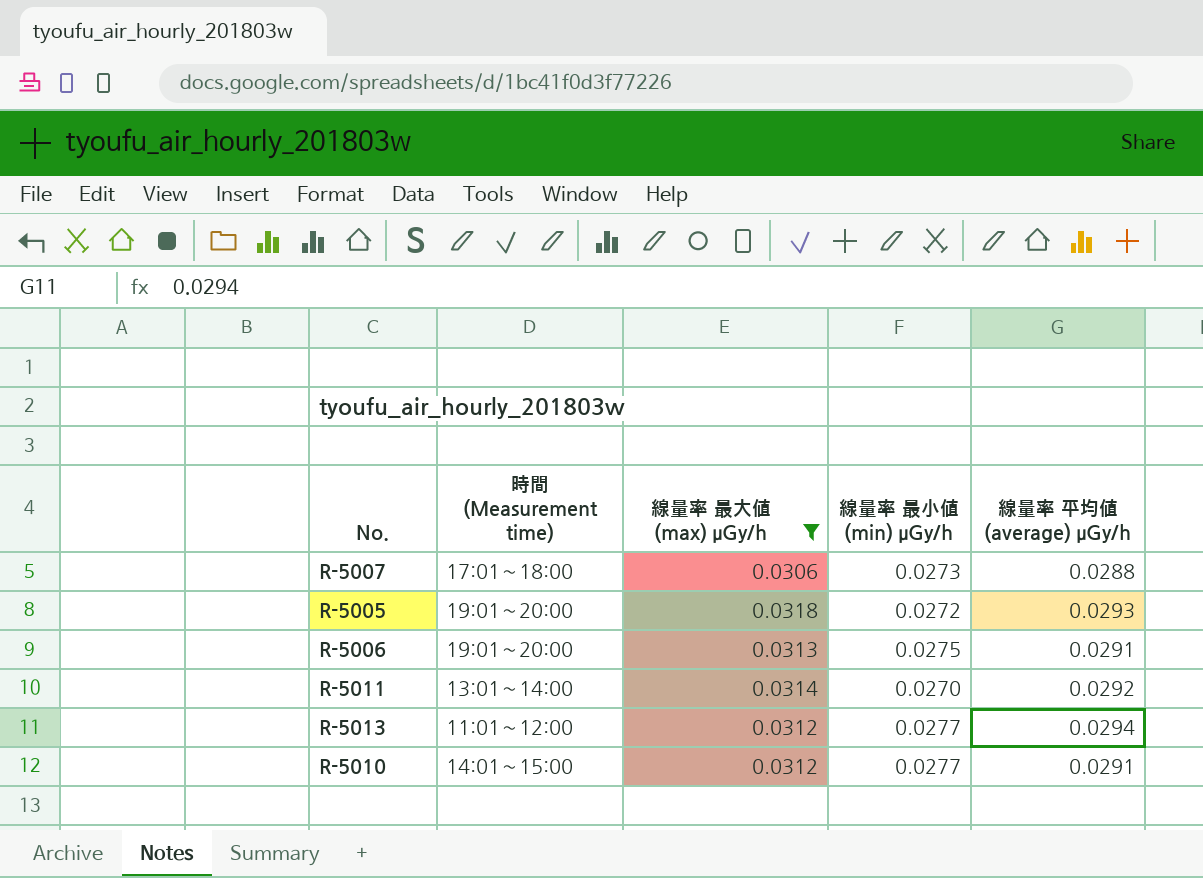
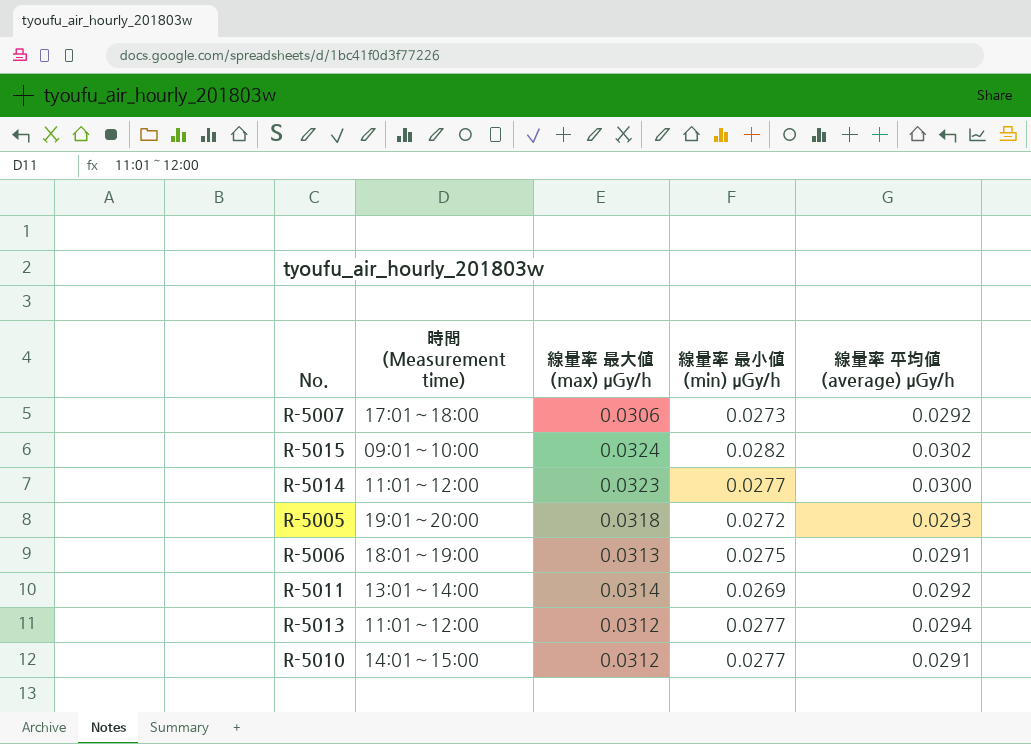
filter: 線量率 最大値 (max) μGy/h <= 0.0318 -> none
R-5007 | 線量率 平均値 (average) μGy/h: 0.0288 -> 0.0292
R-5006 | 時間 (Measurement time): 19:01～20:00 -> 18:01～19:00
R-5011 | 線量率 最小値 (min) μGy/h: 0.0270 -> 0.0269

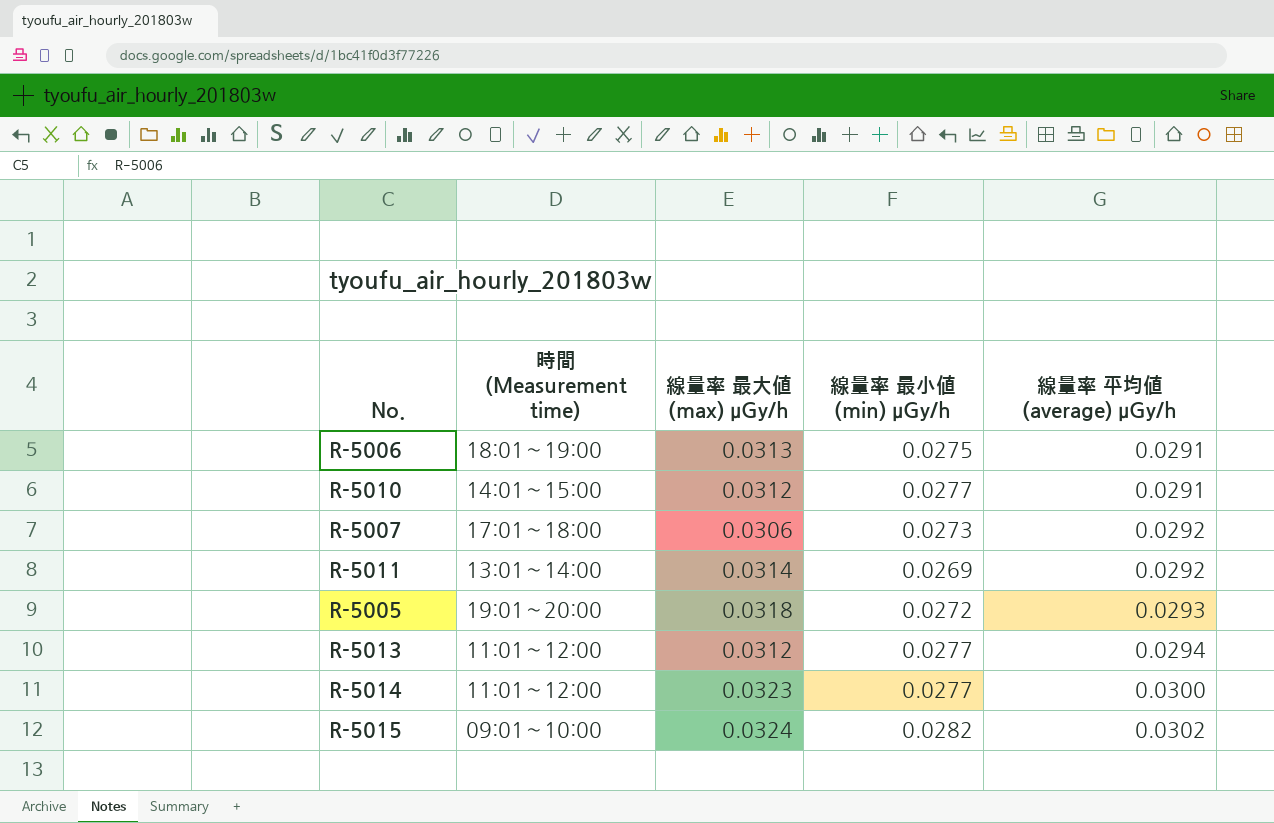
row order: none -> 線量率 平均値 (average) μGy/h ascending

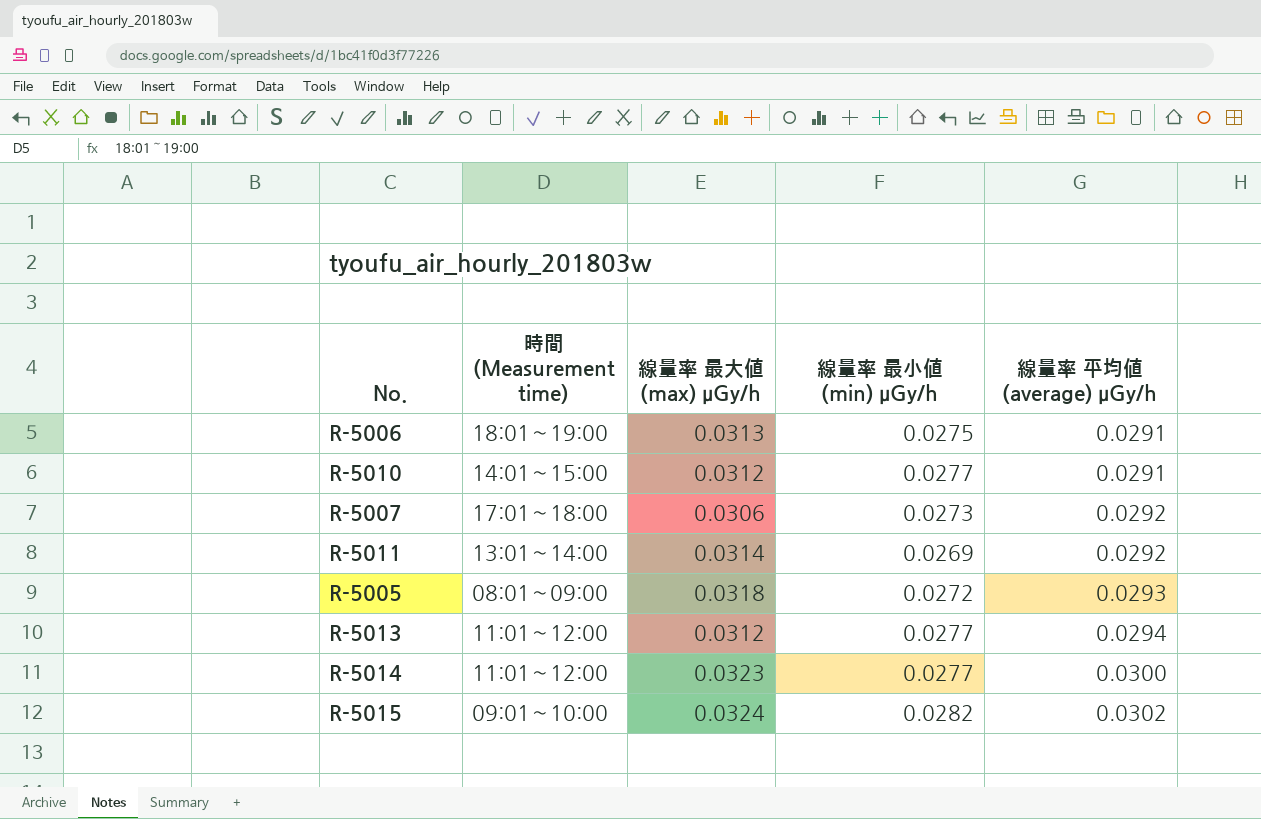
R-5005 | 時間 (Measurement time): 19:01～20:00 -> 08:01～09:00

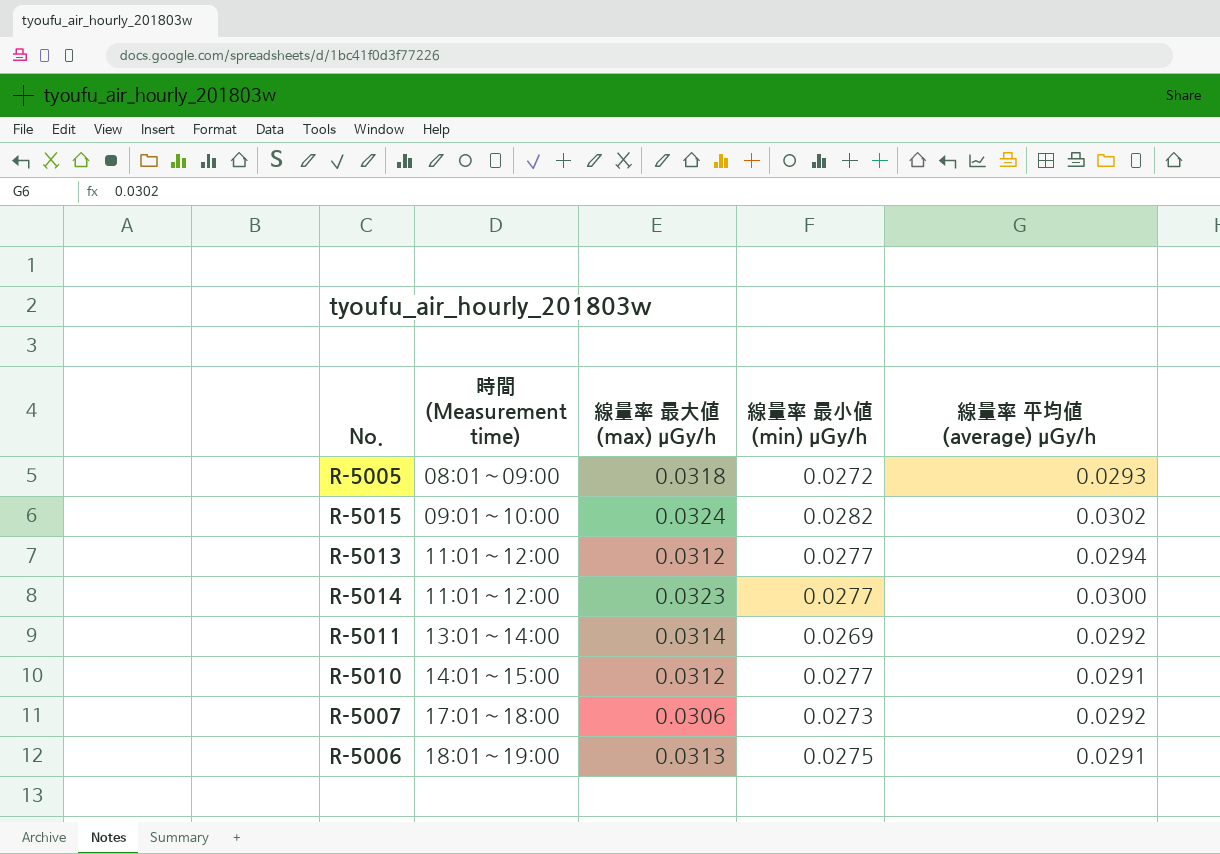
row order: 線量率 平均値 (average) μGy/h ascending -> 時間 (Measurement time) ascending

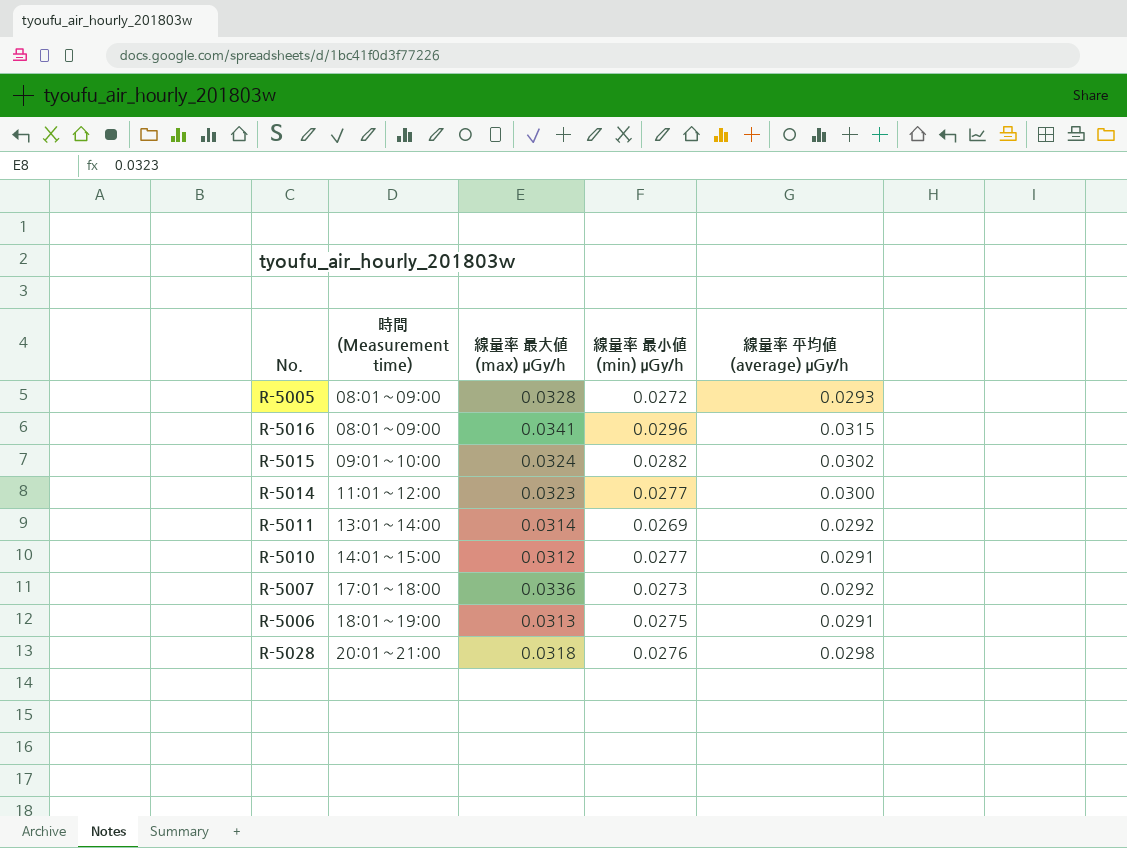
row R-5013: 11:01～12:00 | 0.0312 | 0.0277 | 0.0294 -> none
R-5005 | 線量率 最大値 (max) μGy/h: 0.0318 -> 0.0328
row R-5016: none -> 08:01～09:00 | 0.0341 | 0.0296 | 0.0315
R-5007 | 線量率 最大値 (max) μGy/h: 0.0306 -> 0.0336
row R-5028: none -> 20:01～21:00 | 0.0318 | 0.0276 | 0.0298

